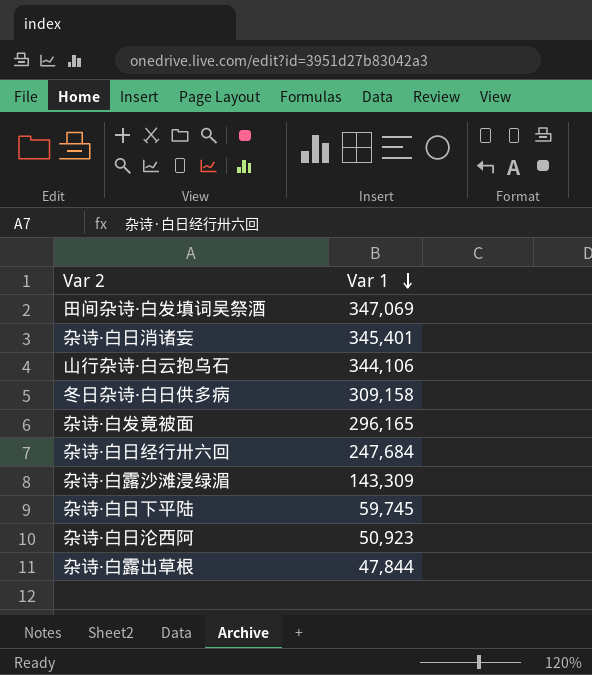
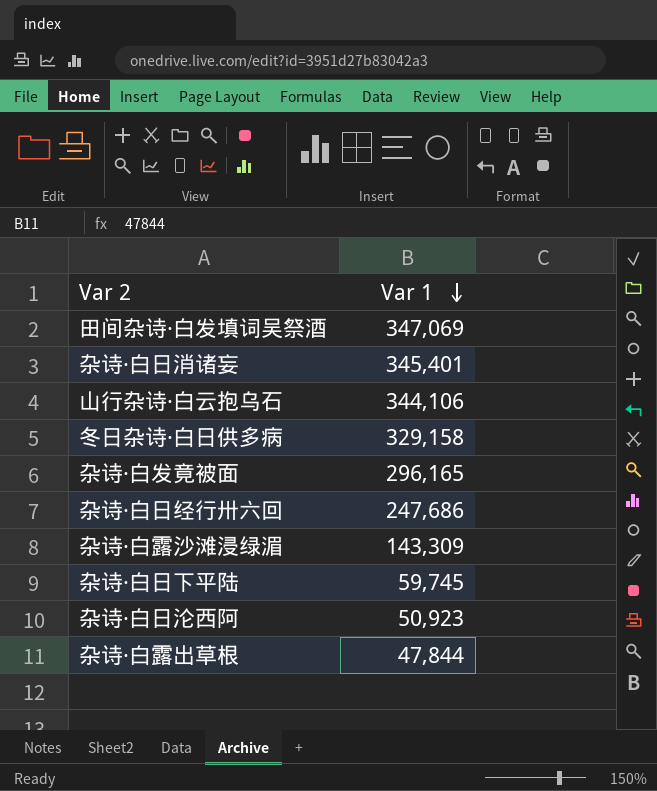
冬日杂诗·白日供多病 | Var 1: 309,158 -> 329,158
杂诗·白日经行卅六回 | Var 1: 247,684 -> 247,686

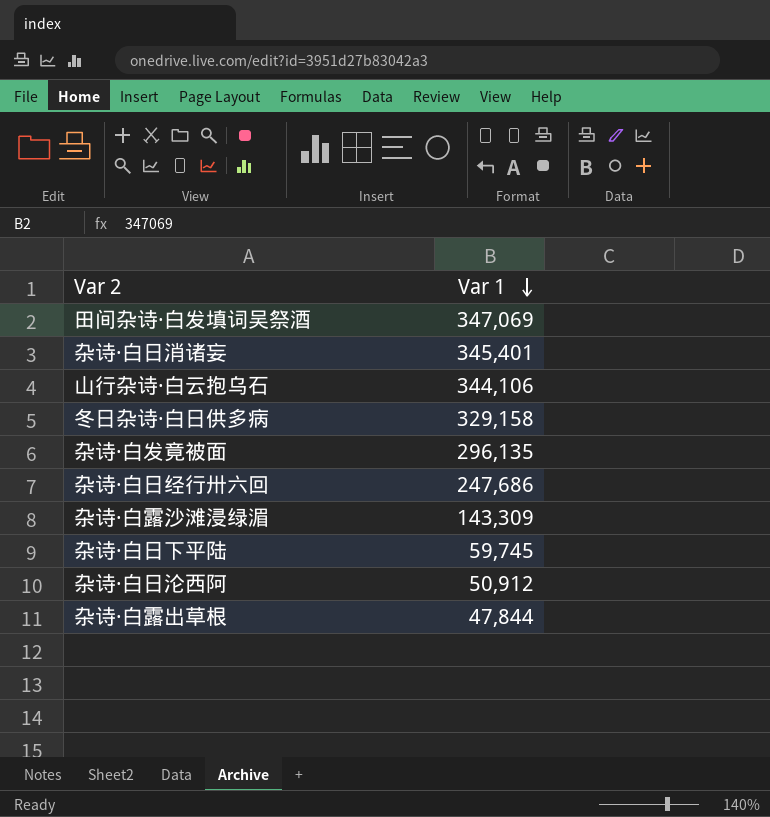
杂诗·白发竟被面 | Var 1: 296,165 -> 296,135
杂诗·白日沦西阿 | Var 1: 50,923 -> 50,912

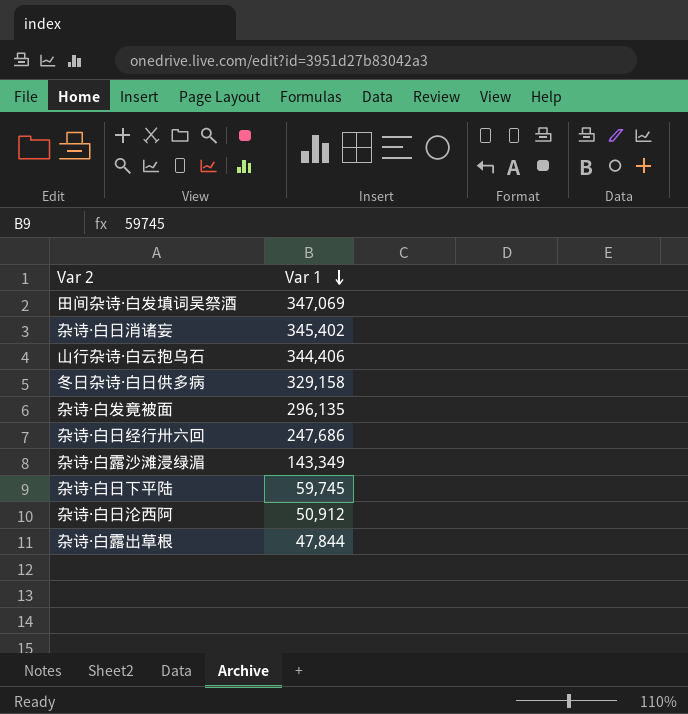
杂诗·白日消诸妄 | Var 1: 345,401 -> 345,402
山行杂诗·白云抱乌石 | Var 1: 344,106 -> 344,406
杂诗·白露沙滩浸绿湄 | Var 1: 143,309 -> 143,349

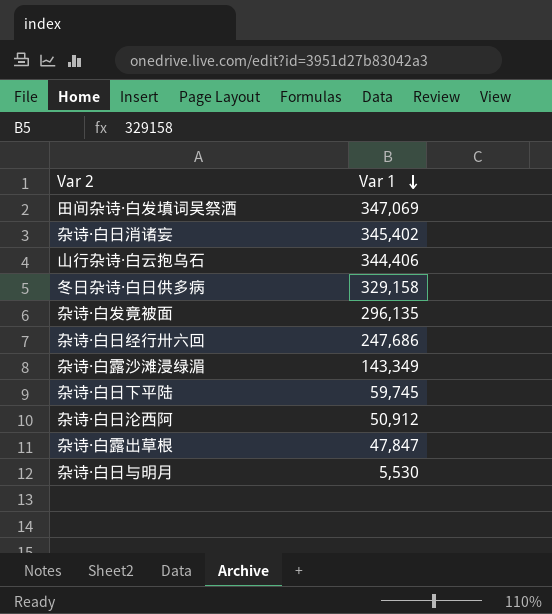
杂诗·白露出草根 | Var 1: 47,844 -> 47,847
row 杂诗·白日与明月: none -> 5,530

